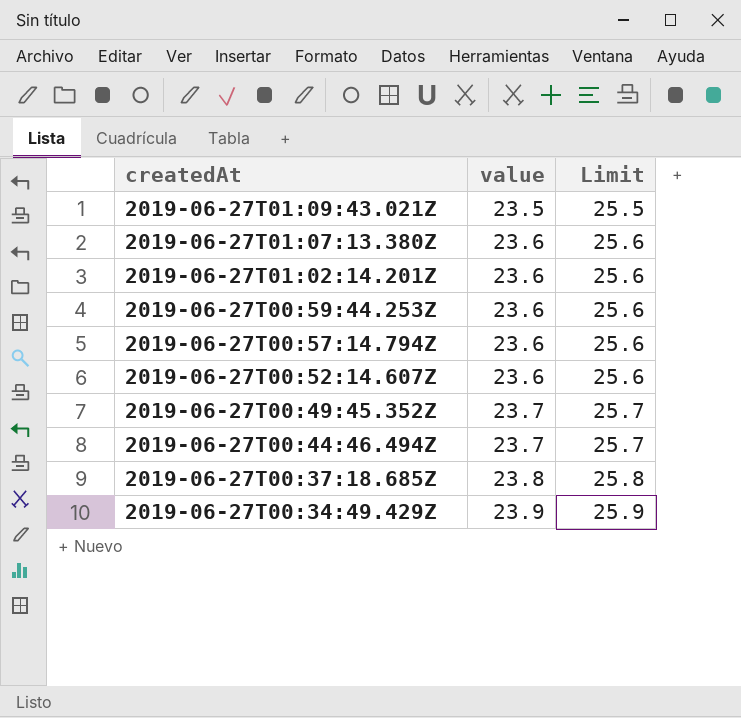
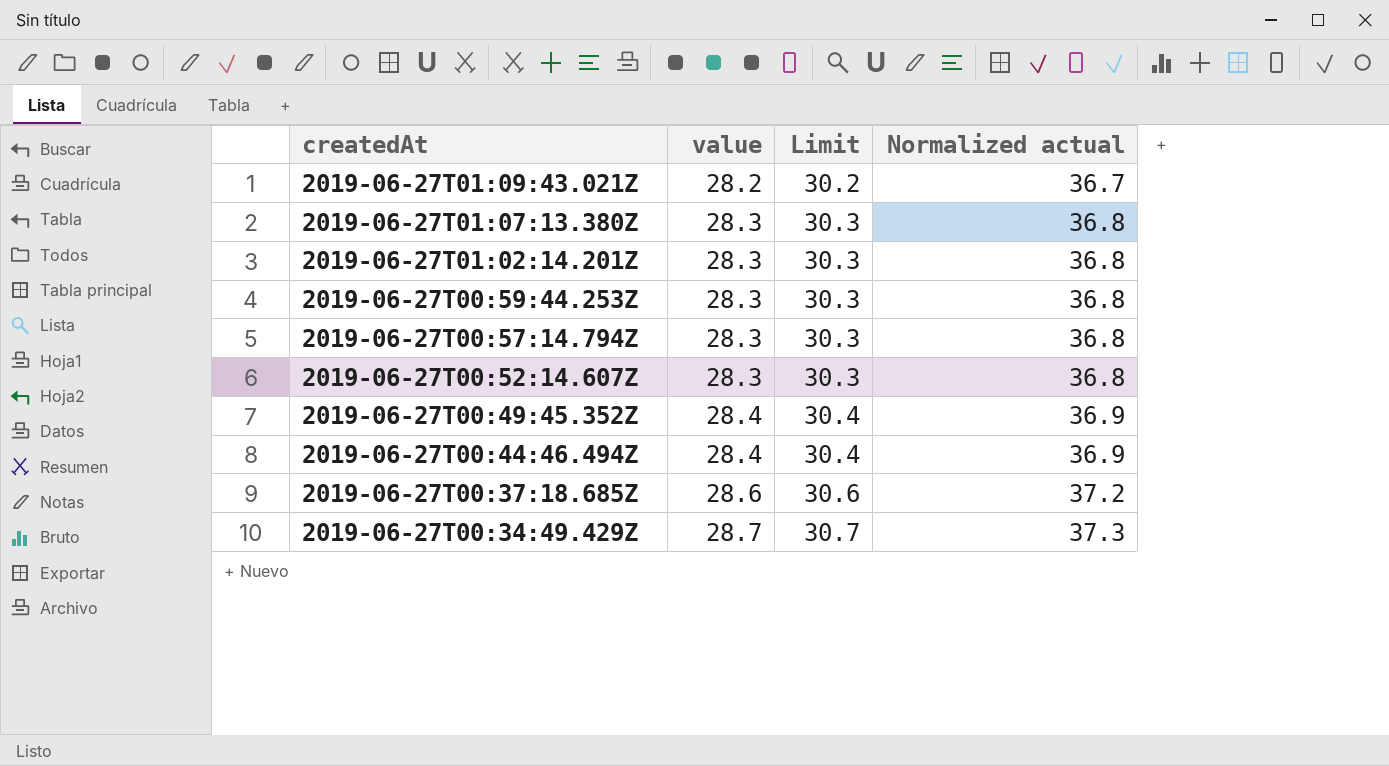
column Normalized actual | formula: none -> [value] * 1.3
2019-06-27T01:09:43.021Z | value: 23.5 -> 28.2
2019-06-27T01:09:43.021Z | Limit: 25.5 -> 30.2
2019-06-27T01:07:13.380Z | value: 23.6 -> 28.3
2019-06-27T01:07:13.380Z | Limit: 25.6 -> 30.3
2019-06-27T01:02:14.201Z | value: 23.6 -> 28.3
2019-06-27T01:02:14.201Z | Limit: 25.6 -> 30.3
2019-06-27T00:59:44.253Z | value: 23.6 -> 28.3
2019-06-27T00:59:44.253Z | Limit: 25.6 -> 30.3
2019-06-27T00:57:14.794Z | value: 23.6 -> 28.3
2019-06-27T00:57:14.794Z | Limit: 25.6 -> 30.3
2019-06-27T00:52:14.607Z | value: 23.6 -> 28.3
2019-06-27T00:52:14.607Z | Limit: 25.6 -> 30.3
2019-06-27T00:49:45.352Z | value: 23.7 -> 28.4
2019-06-27T00:49:45.352Z | Limit: 25.7 -> 30.4
2019-06-27T00:44:46.494Z | value: 23.7 -> 28.4
2019-06-27T00:44:46.494Z | Limit: 25.7 -> 30.4
2019-06-27T00:37:18.685Z | value: 23.8 -> 28.6
2019-06-27T00:37:18.685Z | Limit: 25.8 -> 30.6
2019-06-27T00:34:49.429Z | value: 23.9 -> 28.7
2019-06-27T00:34:49.429Z | Limit: 25.9 -> 30.7

